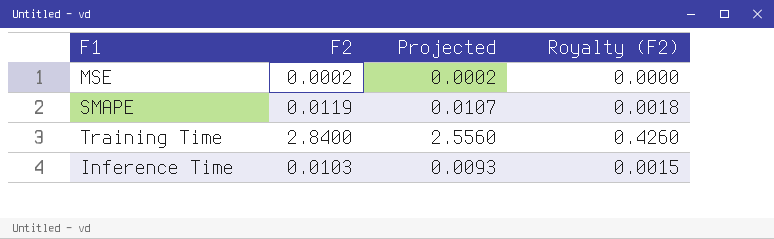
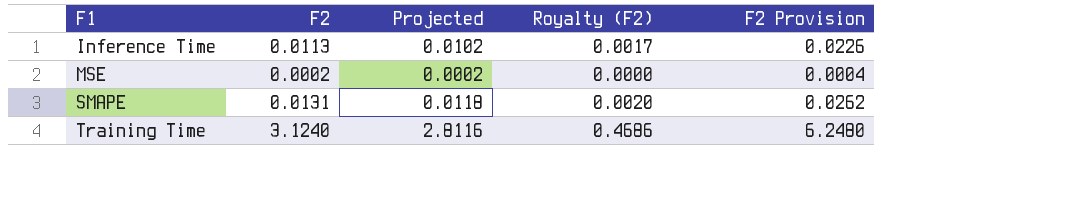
row order: none -> F1 ascending
column F2 Provision | formula: none -> [F2] * 2
Inference Time | F2: 0.0103 -> 0.0113
Inference Time | Projected: 0.0093 -> 0.0102
Inference Time | Royalty (F2): 0.0015 -> 0.0017
SMAPE | F2: 0.0119 -> 0.0131
SMAPE | Projected: 0.0107 -> 0.0118
SMAPE | Royalty (F2): 0.0018 -> 0.0020
Training Time | F2: 2.8400 -> 3.1240
Training Time | Projected: 2.5560 -> 2.8116
Training Time | Royalty (F2): 0.4260 -> 0.4686

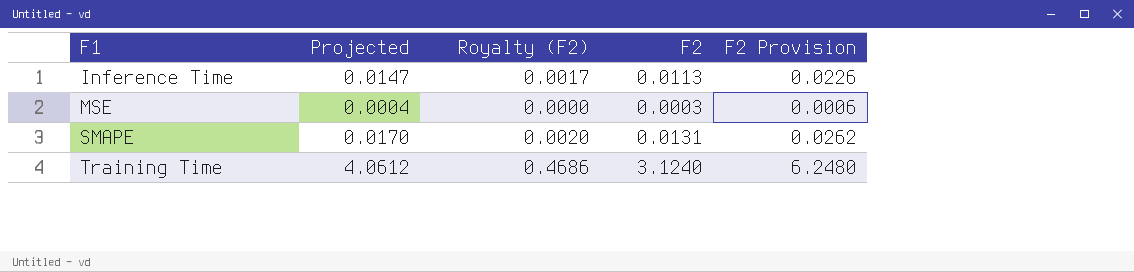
column Projected | formula: [F2] * 0.9 -> [F2] * 1.3
column F2 | position: 2 -> 4
MSE | F2: 0.0002 -> 0.0003
MSE | F2 Provision: 0.0004 -> 0.0006

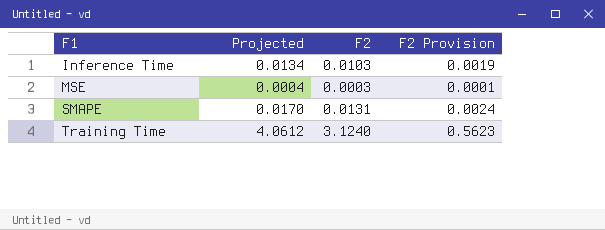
column Royalty (F2) | formula: [F2] * 0.15 -> none
column F2 Provision | formula: [F2] * 2 -> [F2] * 0.18
Inference Time | Projected: 0.0147 -> 0.0134
Inference Time | F2: 0.0113 -> 0.0103

